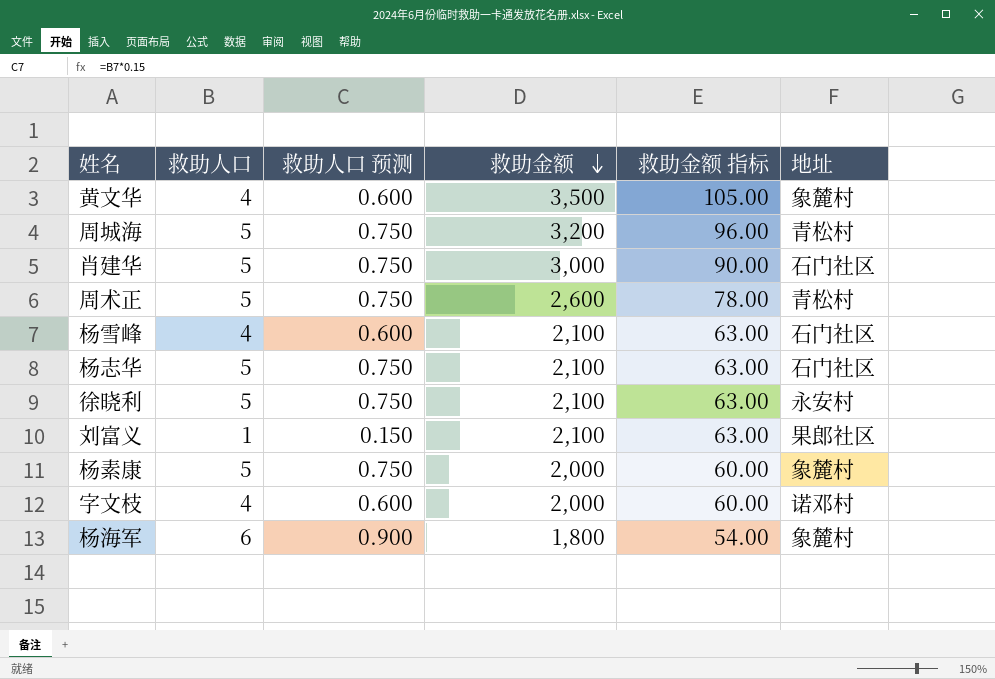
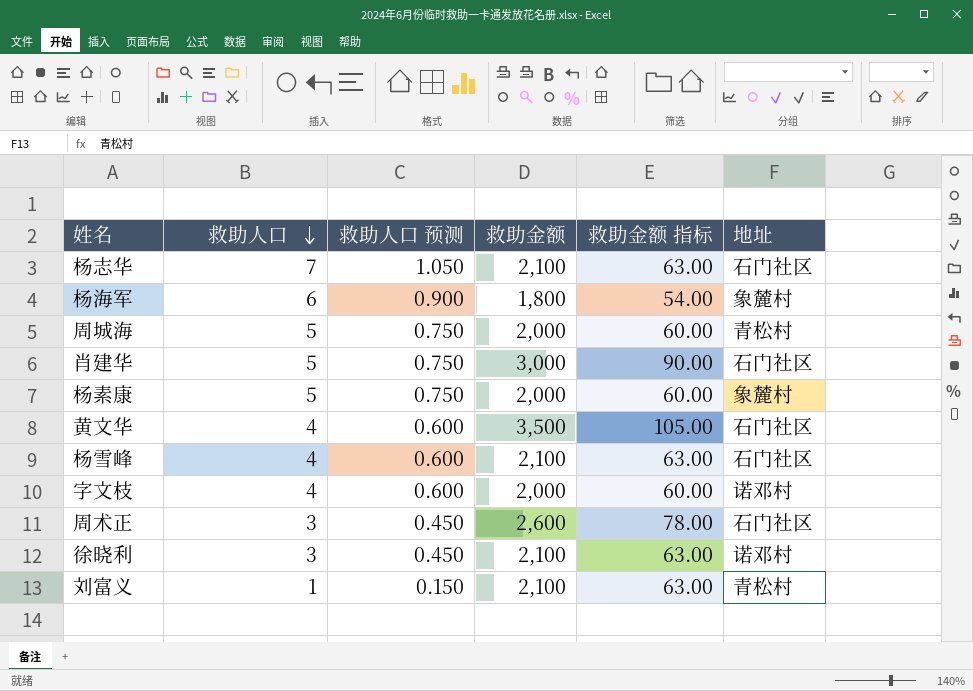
row order: 救助金额 descending -> 救助人口 descending
杨志华 | 救助人口: 5 -> 7
杨志华 | 救助人口 预测: 0.750 -> 1.050
周城海 | 救助金额: 3,200 -> 2,000
周城海 | 救助金额 指标: 96.00 -> 60.00
黄文华 | 地址: 象麓村 -> 石门社区
周术正 | 救助人口: 5 -> 3
周术正 | 救助人口 预测: 0.750 -> 0.450
周术正 | 地址: 青松村 -> 石门社区
徐晓利 | 救助人口: 5 -> 3
徐晓利 | 救助人口 预测: 0.750 -> 0.450
徐晓利 | 地址: 永安村 -> 诺邓村
刘富义 | 地址: 果郎社区 -> 青松村

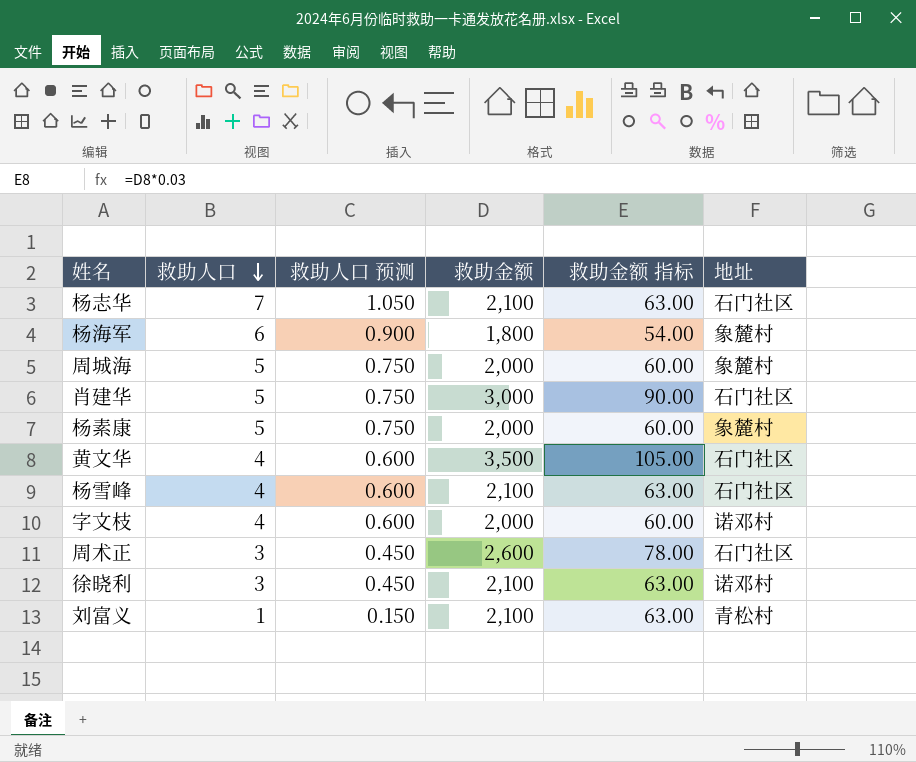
周城海 | 地址: 青松村 -> 象麓村

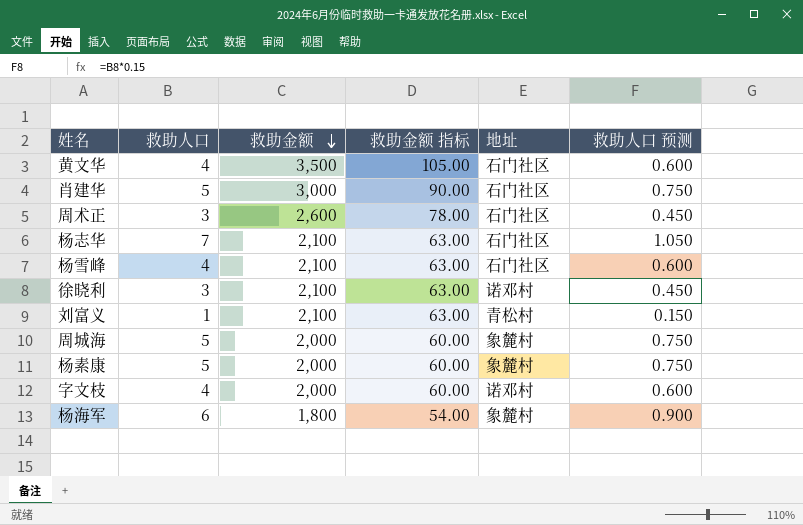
row order: 救助人口 descending -> 救助金额 descending
column 救助人口 预测 | position: 3 -> 6

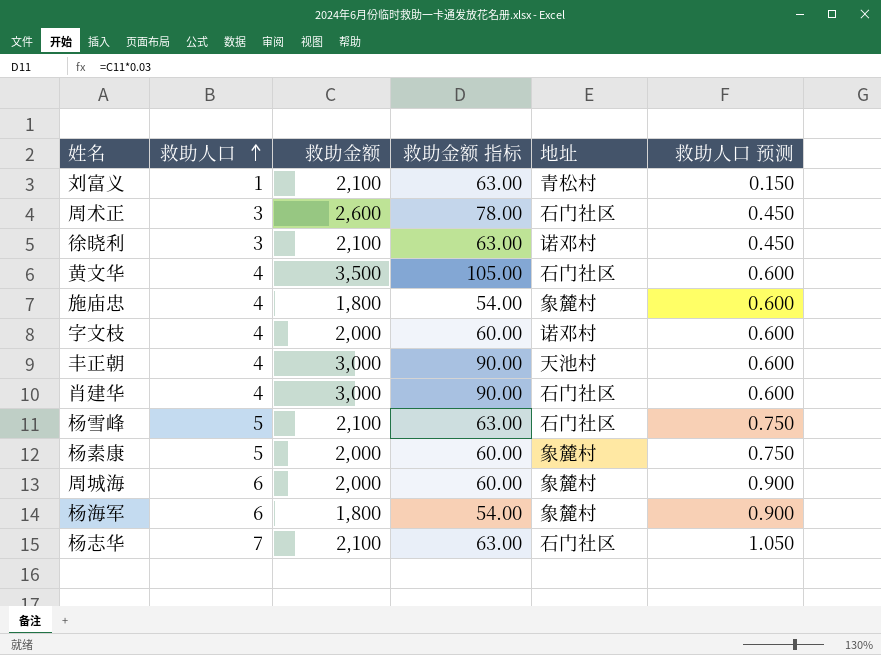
row order: 救助金额 descending -> 救助人口 ascending
row 施庙忠: none -> 4 | 1,800 | 54.00 | 象麓村 | 0.600
row 丰正朝: none -> 4 | 3,000 | 90.00 | 天池村 | 0.600
肖建华 | 救助人口: 5 -> 4
肖建华 | 救助人口 预测: 0.750 -> 0.600
杨雪峰 | 救助人口: 4 -> 5
杨雪峰 | 救助人口 预测: 0.600 -> 0.750
周城海 | 救助人口: 5 -> 6
周城海 | 救助人口 预测: 0.750 -> 0.900

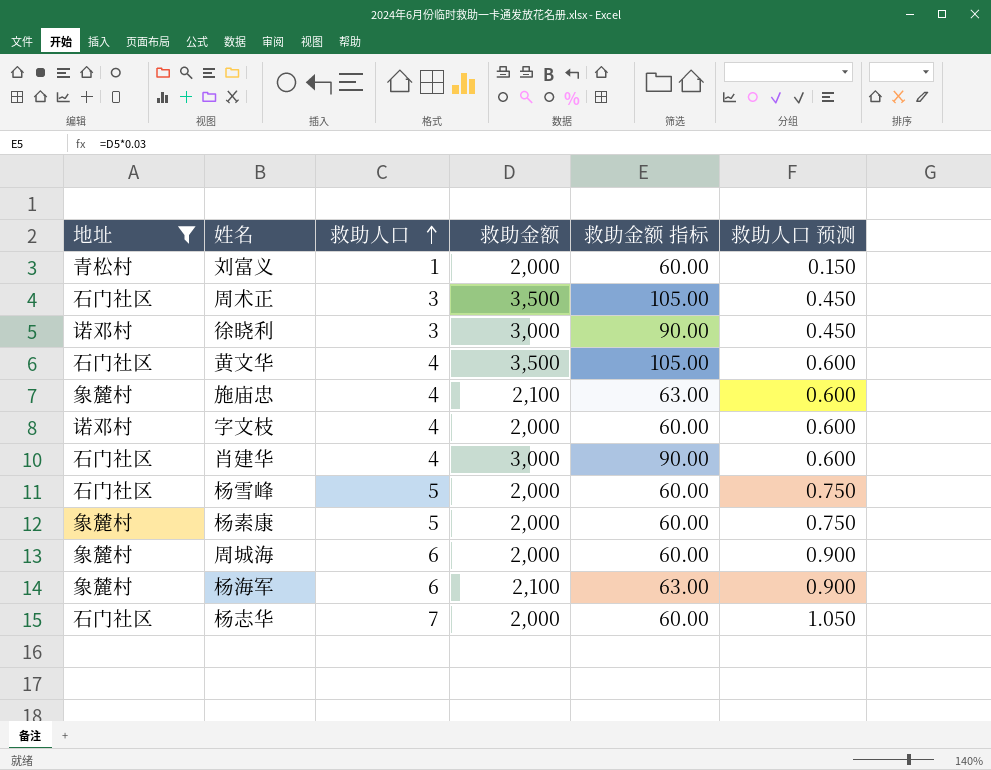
filter: none -> 地址 != 天池村
column 地址 | position: 5 -> 1
刘富义 | 救助金额: 2,100 -> 2,000
刘富义 | 救助金额 指标: 63.00 -> 60.00
周术正 | 救助金额: 2,600 -> 3,500
周术正 | 救助金额 指标: 78.00 -> 105.00
徐晓利 | 救助金额: 2,100 -> 3,000
徐晓利 | 救助金额 指标: 63.00 -> 90.00
施庙忠 | 救助金额: 1,800 -> 2,100
施庙忠 | 救助金额 指标: 54.00 -> 63.00
杨雪峰 | 救助金额: 2,100 -> 2,000
杨雪峰 | 救助金额 指标: 63.00 -> 60.00
杨海军 | 救助金额: 1,800 -> 2,100
杨海军 | 救助金额 指标: 54.00 -> 63.00
杨志华 | 救助金额: 2,100 -> 2,000
杨志华 | 救助金额 指标: 63.00 -> 60.00

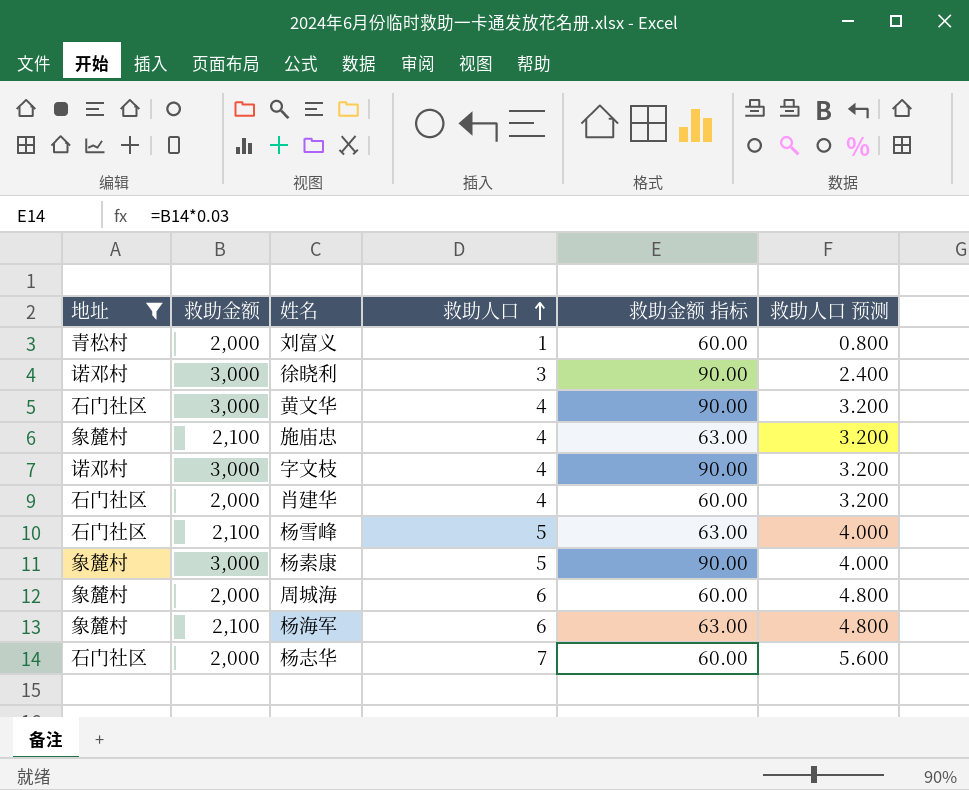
column 救助金额 | position: 4 -> 2
column 救助人口 预测 | formula: [救助人口] * 0.15 -> [救助人口] * 0.8
row 周术正: 石门社区 | 3 | 3,500 | 105.00 | 0.450 -> none
黄文华 | 救助金额: 3,500 -> 3,000
黄文华 | 救助金额 指标: 105.00 -> 90.00
字文枝 | 救助金额: 2,000 -> 3,000
字文枝 | 救助金额 指标: 60.00 -> 90.00
肖建华 | 救助金额: 3,000 -> 2,000
肖建华 | 救助金额 指标: 90.00 -> 60.00
杨雪峰 | 救助金额: 2,000 -> 2,100
杨雪峰 | 救助金额 指标: 60.00 -> 63.00
杨素康 | 救助金额: 2,000 -> 3,000
杨素康 | 救助金额 指标: 60.00 -> 90.00

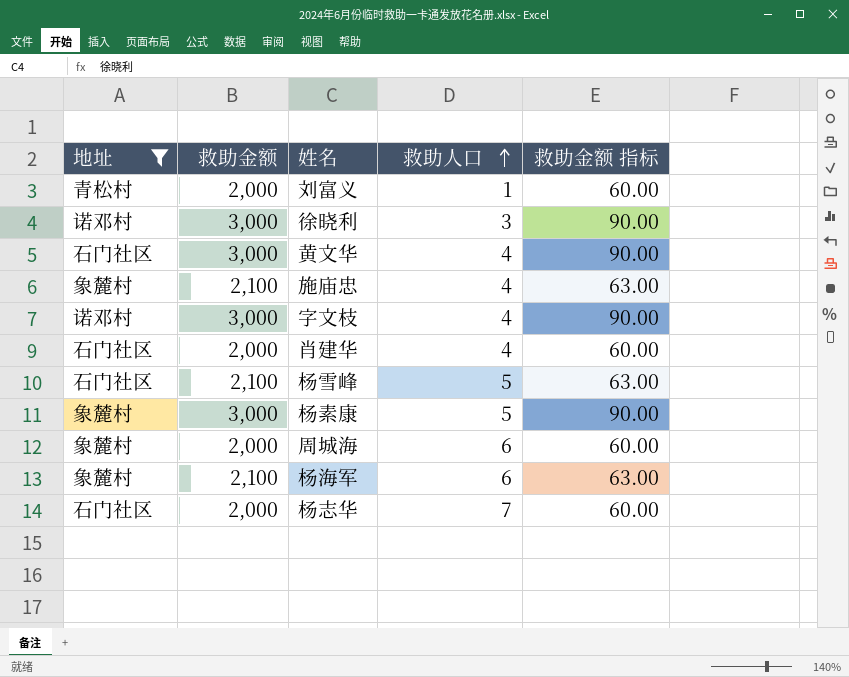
column 救助人口 预测 | formula: [救助人口] * 0.8 -> none

